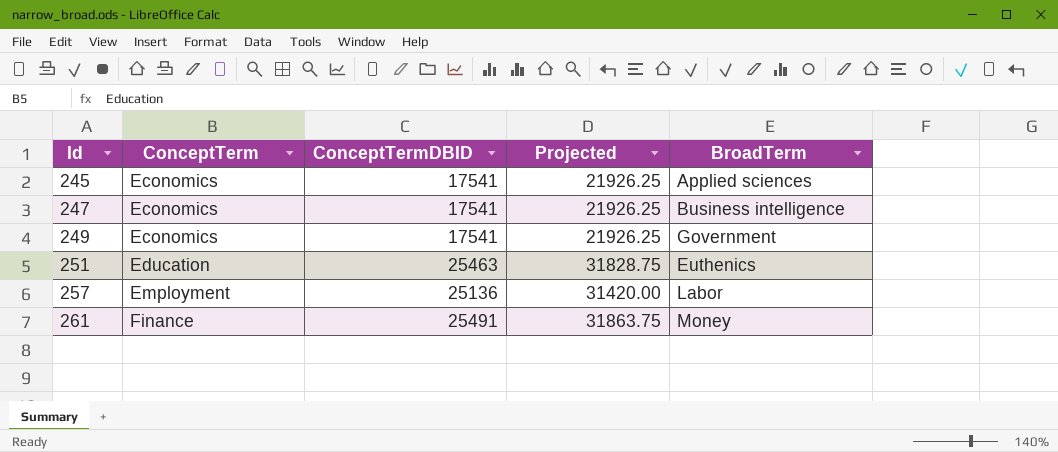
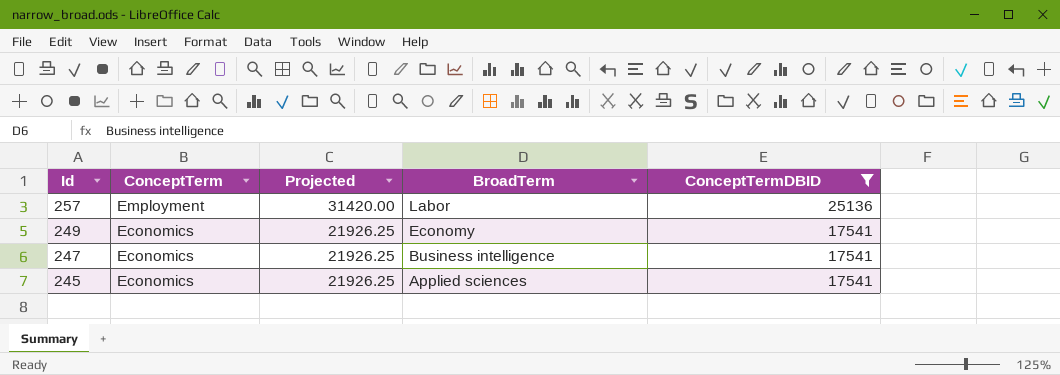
filter: none -> ConceptTermDBID <= 25136
row order: Id ascending -> Id descending
column ConceptTermDBID | position: 3 -> 5
249 | BroadTerm: Government -> Economy

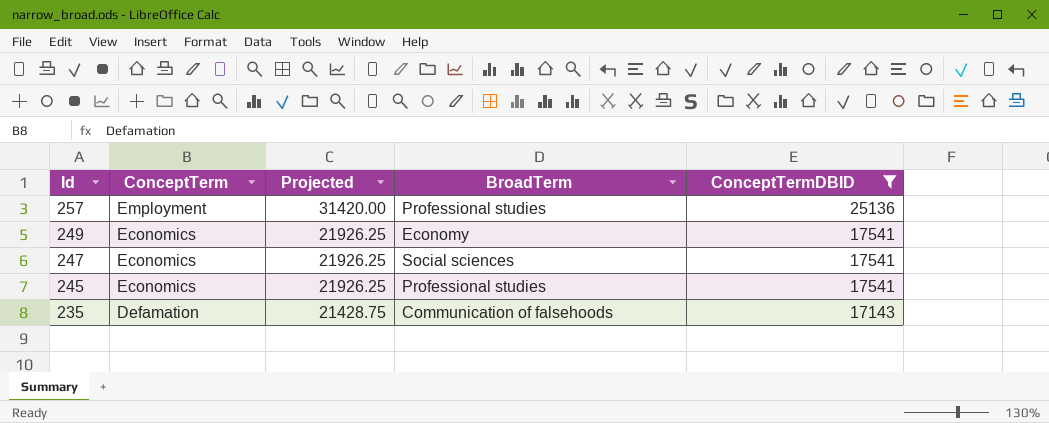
257 | BroadTerm: Labor -> Professional studies
247 | BroadTerm: Business intelligence -> Social sciences
245 | BroadTerm: Applied sciences -> Professional studies
row 235: none -> Defamation | 21428.75 | Communication of falsehoods | 17143

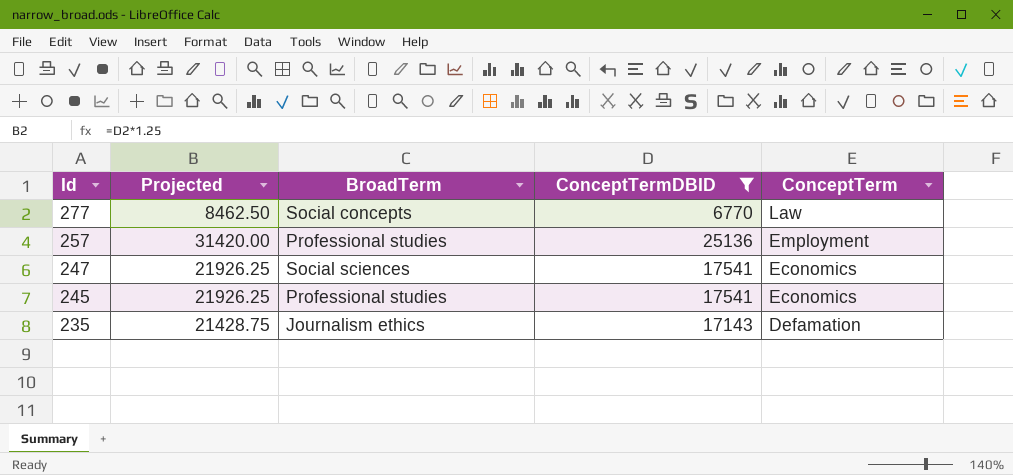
column ConceptTerm | position: 2 -> 5
row 249: Economics | 21926.25 | Economy | 17541 -> none
row 277: none -> 8462.50 | Social concepts | 6770 | Law
235 | BroadTerm: Communication of falsehoods -> Journalism ethics

